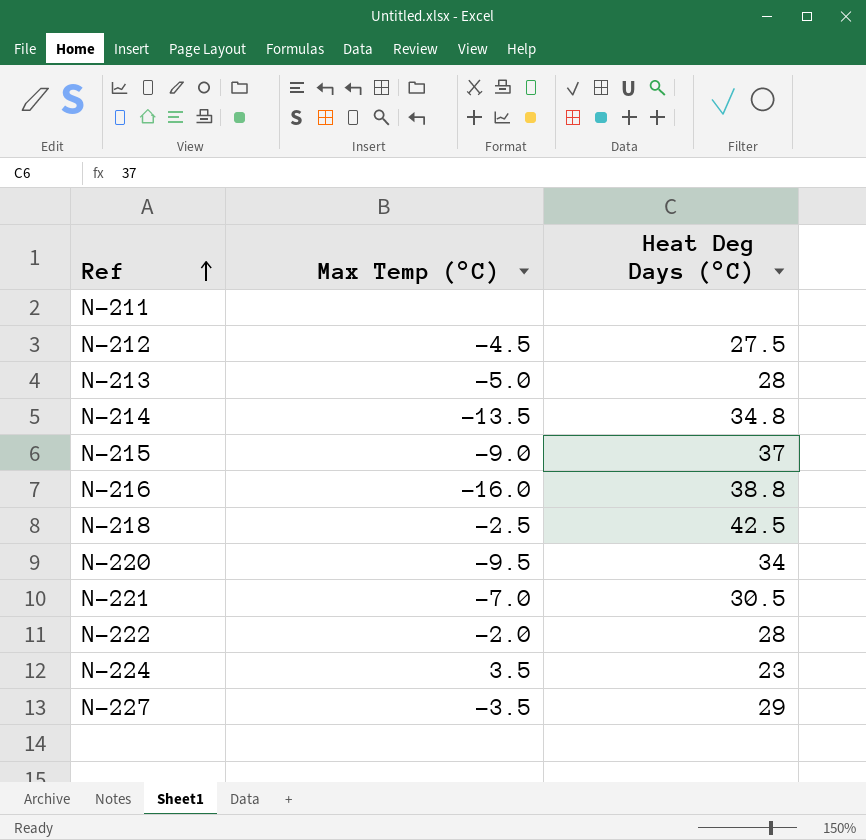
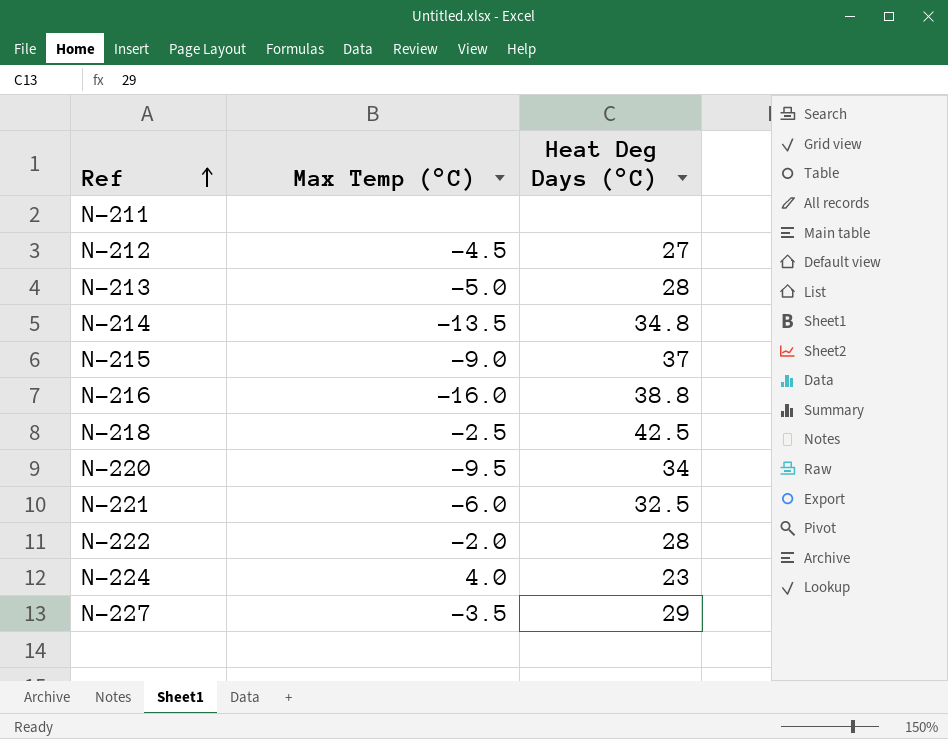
N-212 | Heat Deg Days (°C): 27.5 -> 27
N-221 | Max Temp (°C): -7.0 -> -6.0
N-221 | Heat Deg Days (°C): 30.5 -> 32.5
N-224 | Max Temp (°C): 3.5 -> 4.0

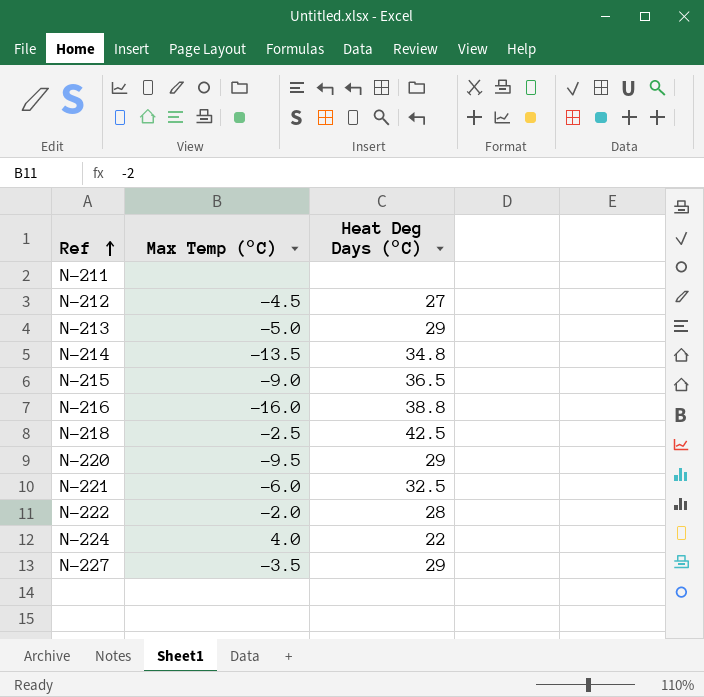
N-213 | Heat Deg Days (°C): 28 -> 29
N-215 | Heat Deg Days (°C): 37 -> 36.5
N-220 | Heat Deg Days (°C): 34 -> 29
N-224 | Heat Deg Days (°C): 23 -> 22

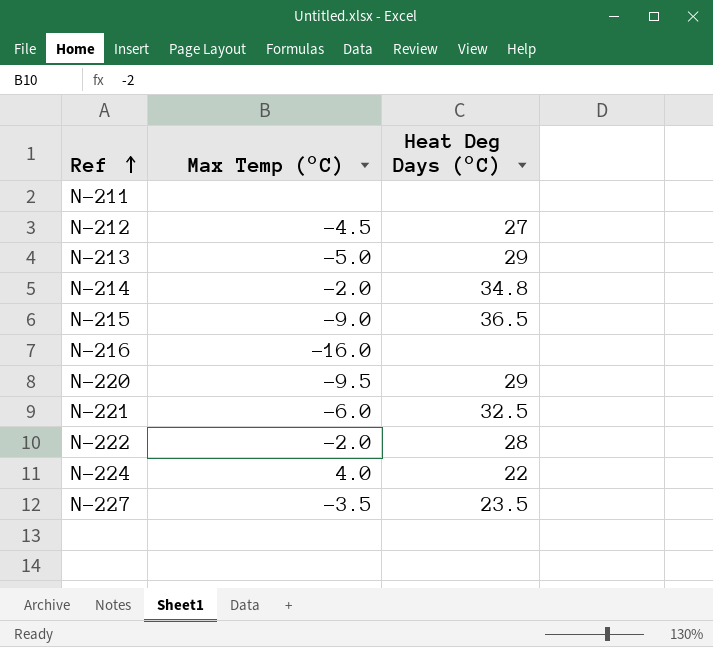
row N-218: -2.5 | 42.5 -> none
N-214 | Max Temp (°C): -13.5 -> -2.0
N-216 | Heat Deg Days (°C): 38.8 -> none
N-227 | Heat Deg Days (°C): 29 -> 23.5

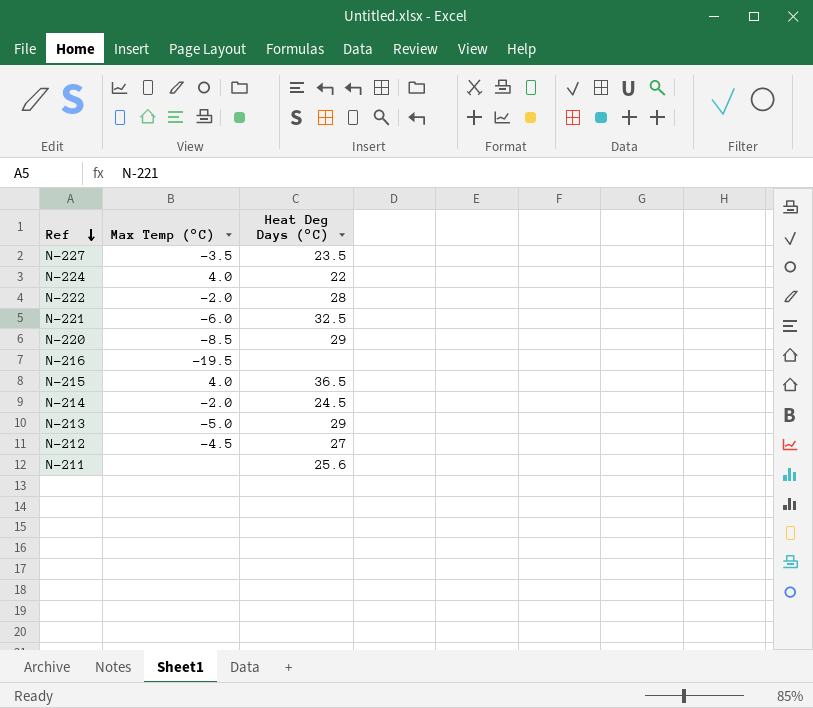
row order: Ref ascending -> Ref descending
N-220 | Max Temp (°C): -9.5 -> -8.5
N-216 | Max Temp (°C): -16.0 -> -19.5
N-215 | Max Temp (°C): -9.0 -> 4.0
N-214 | Heat Deg Days (°C): 34.8 -> 24.5
N-211 | Heat Deg Days (°C): none -> 25.6

